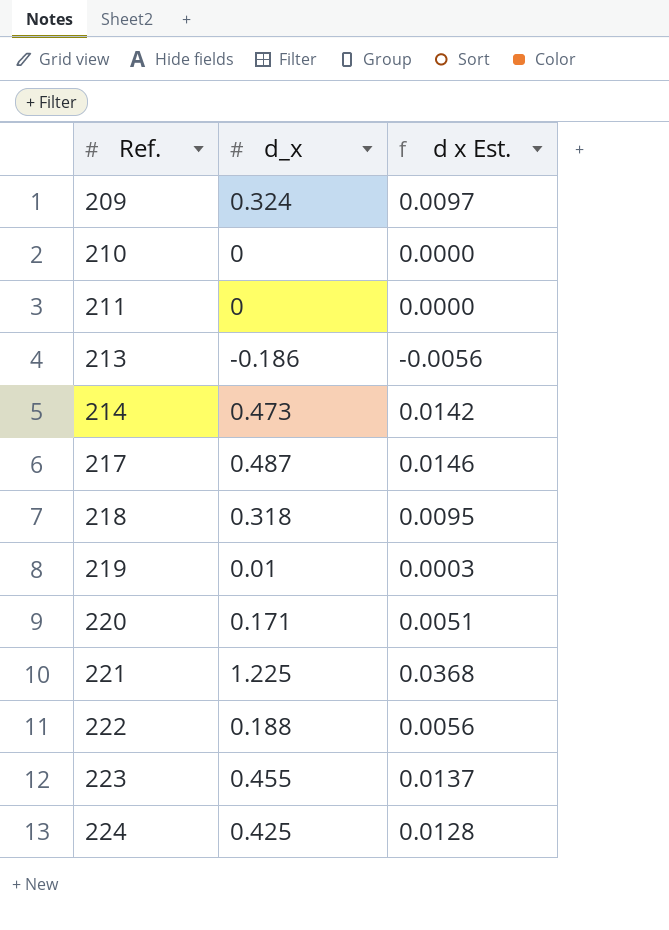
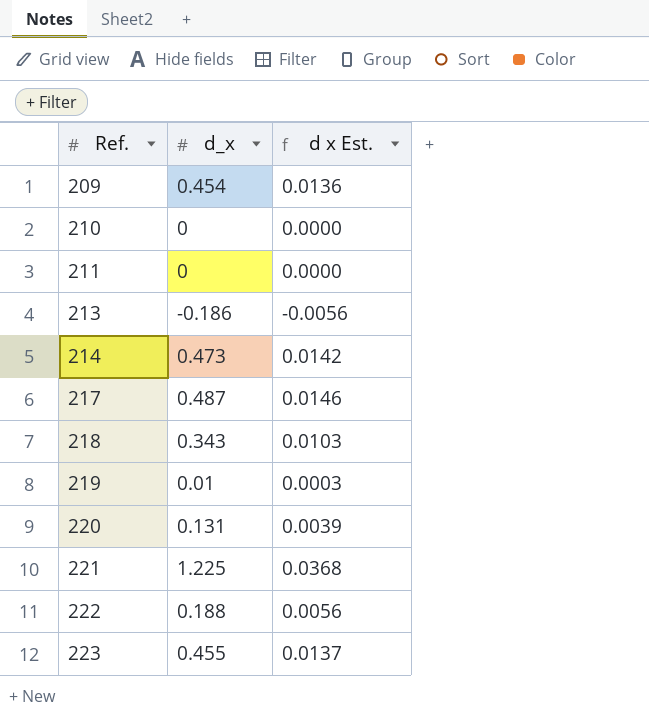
row 224: 0.425 | 0.0128 -> none
209 | d_x: 0.324 -> 0.454
209 | d x Est.: 0.0097 -> 0.0136
218 | d_x: 0.318 -> 0.343
218 | d x Est.: 0.0095 -> 0.0103
220 | d_x: 0.171 -> 0.131
220 | d x Est.: 0.0051 -> 0.0039

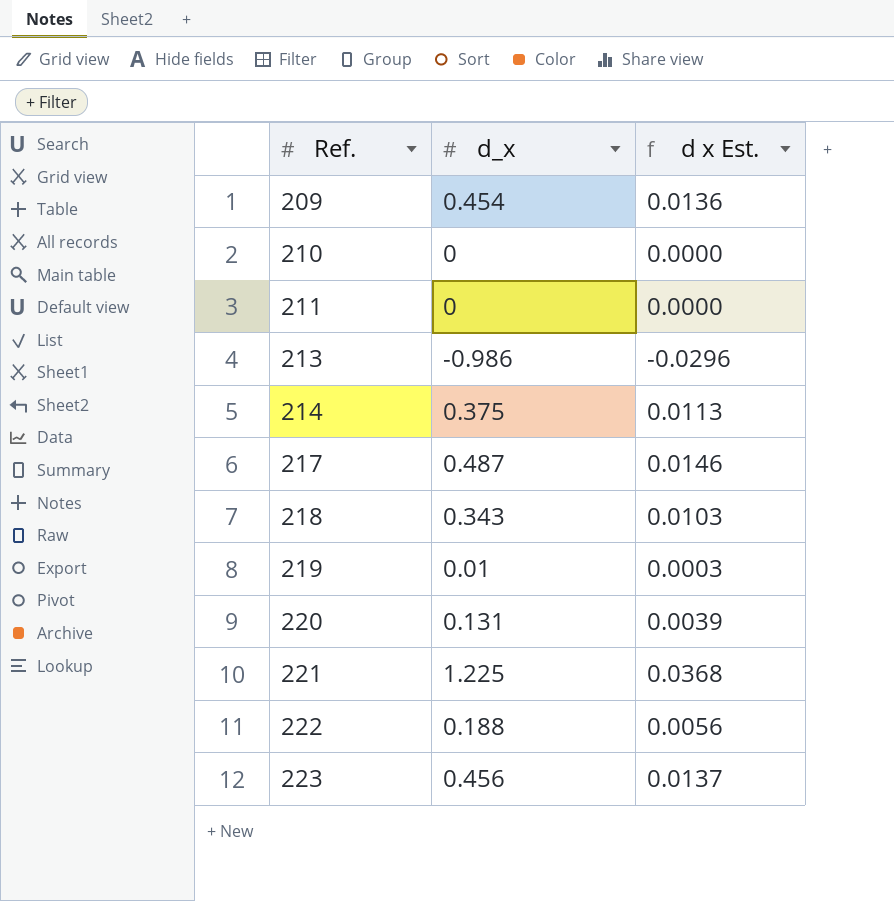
213 | d_x: -0.186 -> -0.986
213 | d x Est.: -0.0056 -> -0.0296
214 | d_x: 0.473 -> 0.375
214 | d x Est.: 0.0142 -> 0.0113
223 | d_x: 0.455 -> 0.456

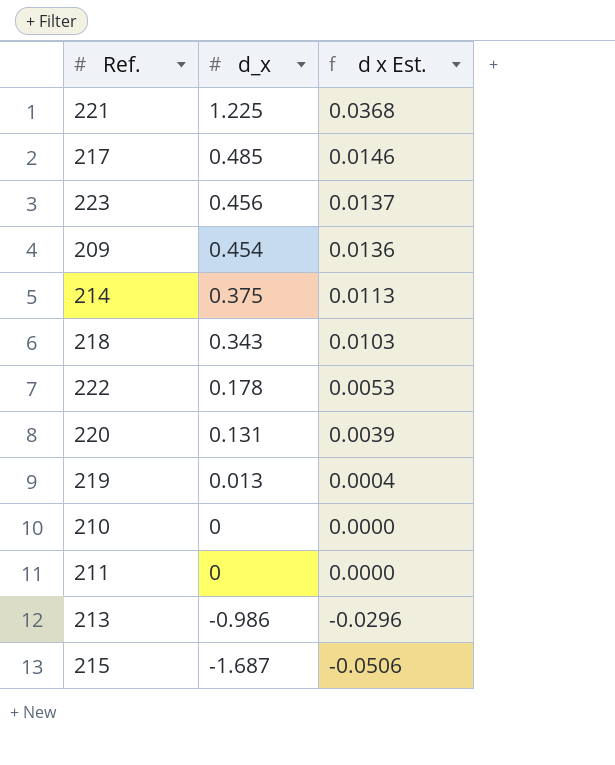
row order: Ref. ascending -> d_x descending
217 | d_x: 0.487 -> 0.485
222 | d_x: 0.188 -> 0.178
222 | d x Est.: 0.0056 -> 0.0053
219 | d_x: 0.01 -> 0.013
219 | d x Est.: 0.0003 -> 0.0004
row 215: none -> -1.687 | -0.0506

